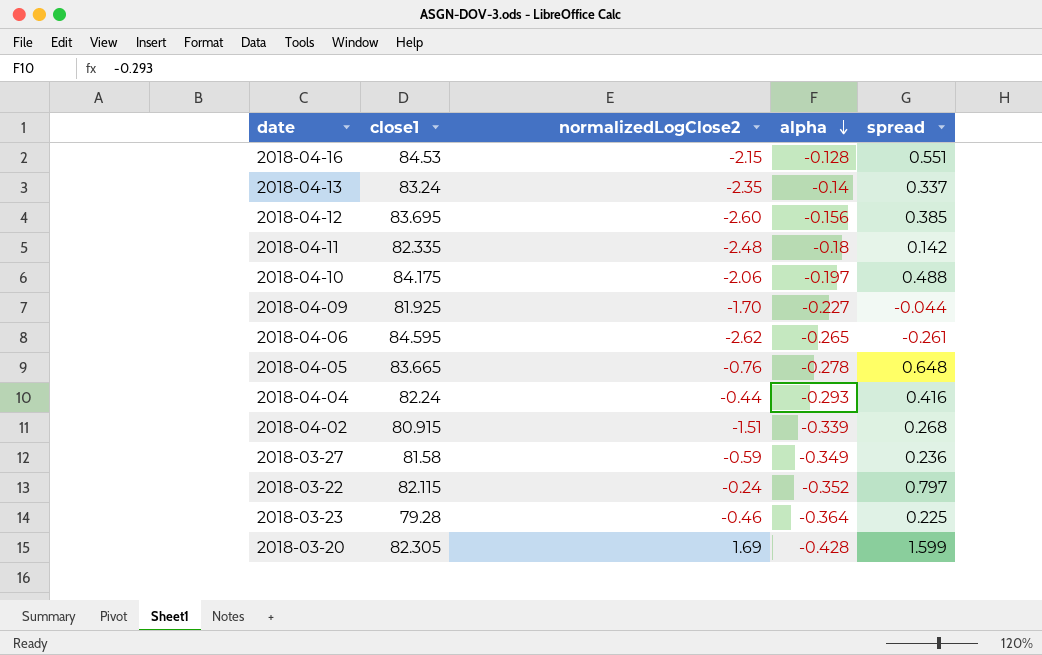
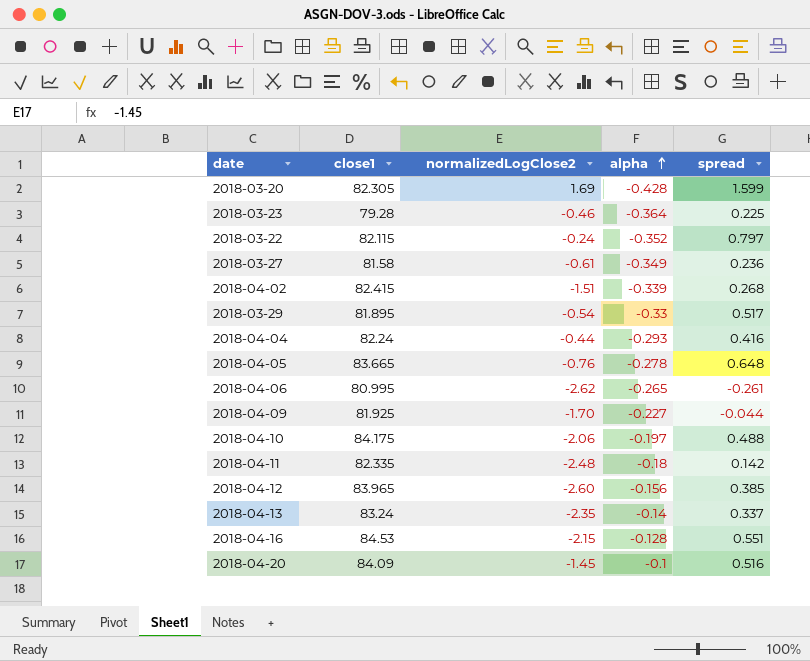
row order: alpha descending -> alpha ascending
2018-03-27 | normalizedLogClose2: -0.59 -> -0.61
2018-04-02 | close1: 80.915 -> 82.415
row 2018-03-29: none -> 81.895 | -0.54 | -0.33 | 0.517
2018-04-06 | close1: 84.595 -> 80.995
2018-04-12 | close1: 83.695 -> 83.965
row 2018-04-20: none -> 84.09 | -1.45 | -0.1 | 0.516

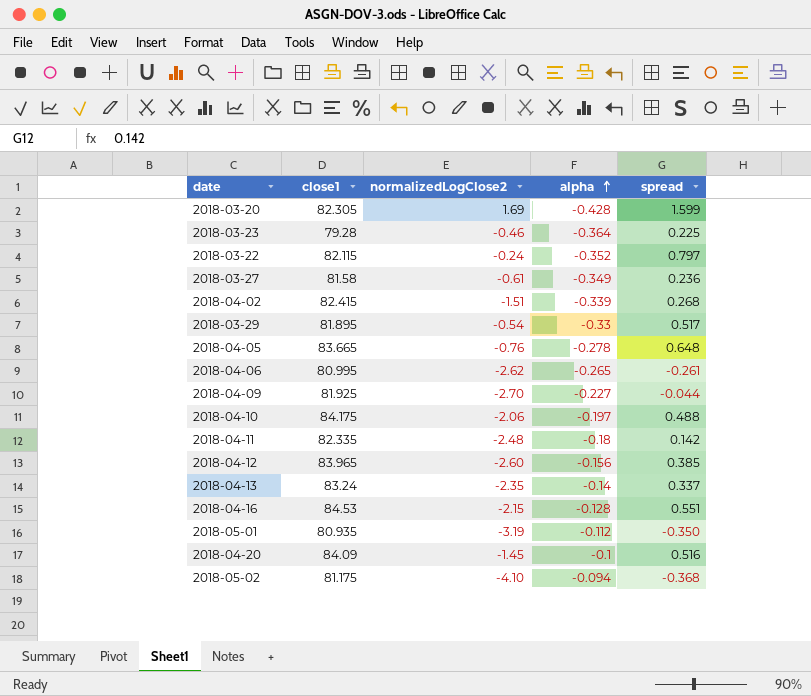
row 2018-04-04: 82.24 | -0.44 | -0.293 | 0.416 -> none
2018-04-09 | normalizedLogClose2: -1.70 -> -2.70
row 2018-05-01: none -> 80.935 | -3.19 | -0.112 | -0.350
row 2018-05-02: none -> 81.175 | -4.10 | -0.094 | -0.368

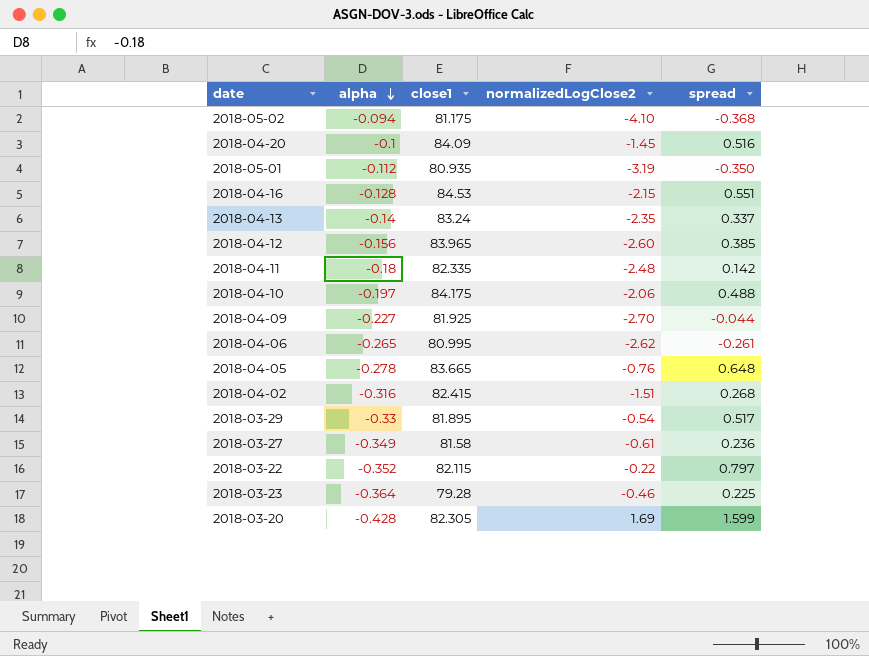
row order: alpha ascending -> alpha descending
column alpha | position: 4 -> 2
2018-04-02 | alpha: -0.339 -> -0.316
2018-03-22 | normalizedLogClose2: -0.24 -> -0.22

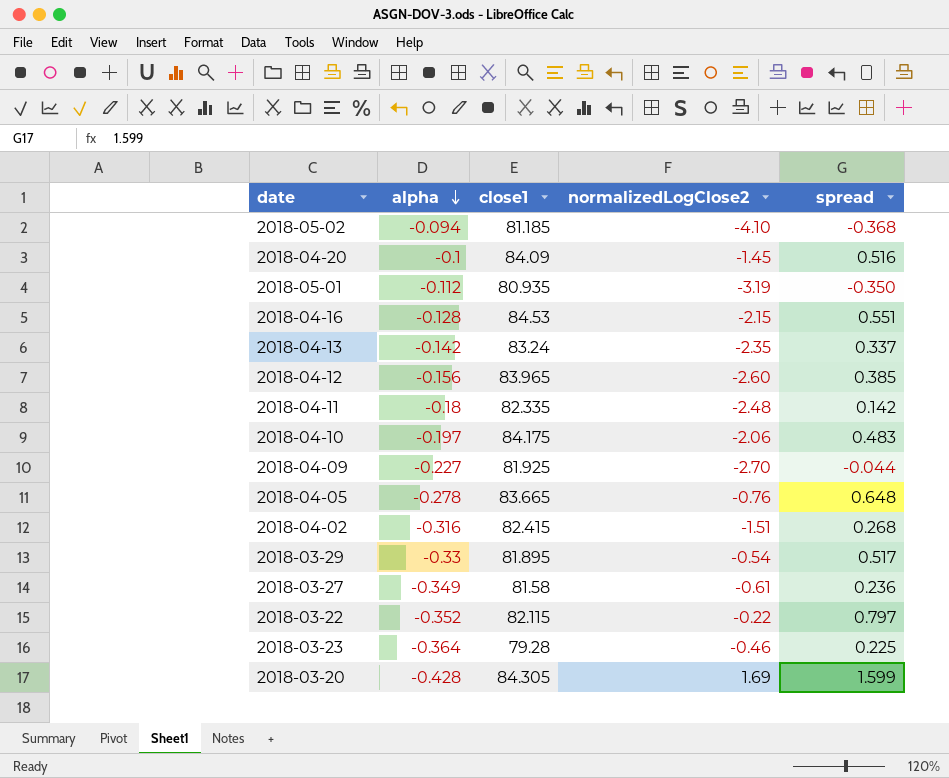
row 2018-04-06: -0.265 | 80.995 | -2.62 | -0.261 -> none
2018-05-02 | close1: 81.175 -> 81.185
2018-04-13 | alpha: -0.14 -> -0.142
2018-04-10 | spread: 0.488 -> 0.483
2018-03-20 | close1: 82.305 -> 84.305

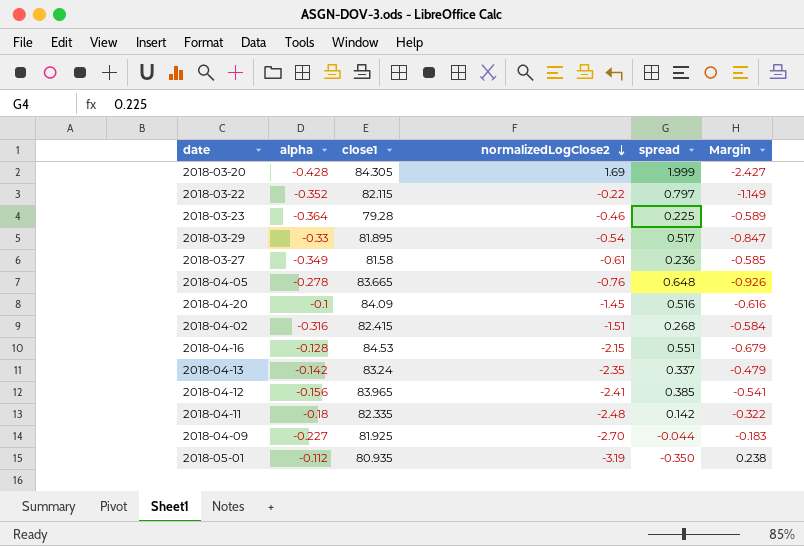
row order: alpha descending -> normalizedLogClose2 descending
column Margin | formula: none -> [alpha] - [spread]
row 2018-05-02: -0.094 | 81.185 | -4.10 | -0.368 -> none
row 2018-04-10: -0.197 | 84.175 | -2.06 | 0.483 -> none
2018-03-20 | spread: 1.599 -> 1.999
2018-04-12 | normalizedLogClose2: -2.60 -> -2.41

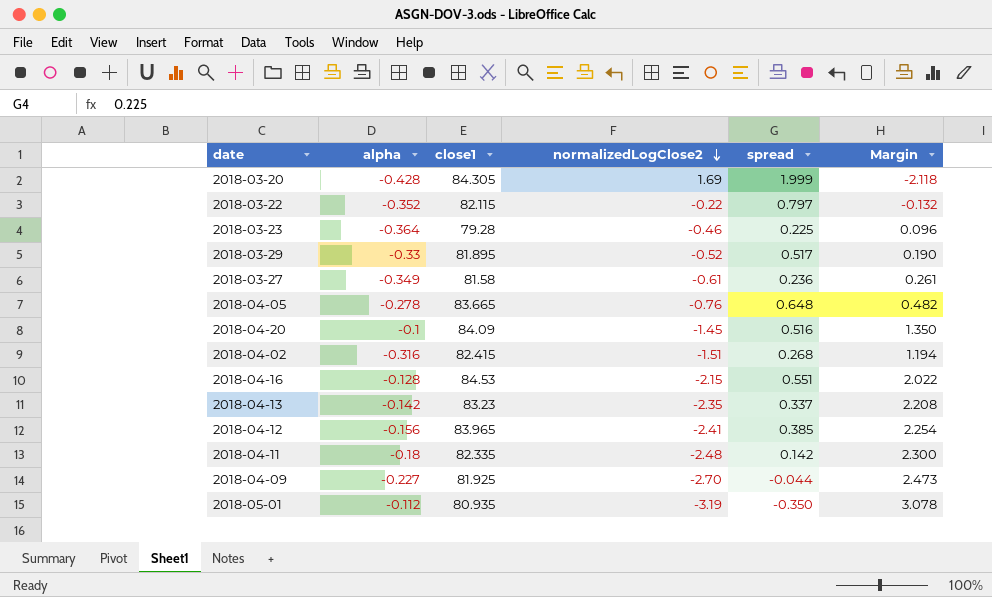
column Margin | formula: [alpha] - [spread] -> [alpha] - [normalizedLogClose2]
2018-03-29 | normalizedLogClose2: -0.54 -> -0.52
2018-04-13 | close1: 83.24 -> 83.23

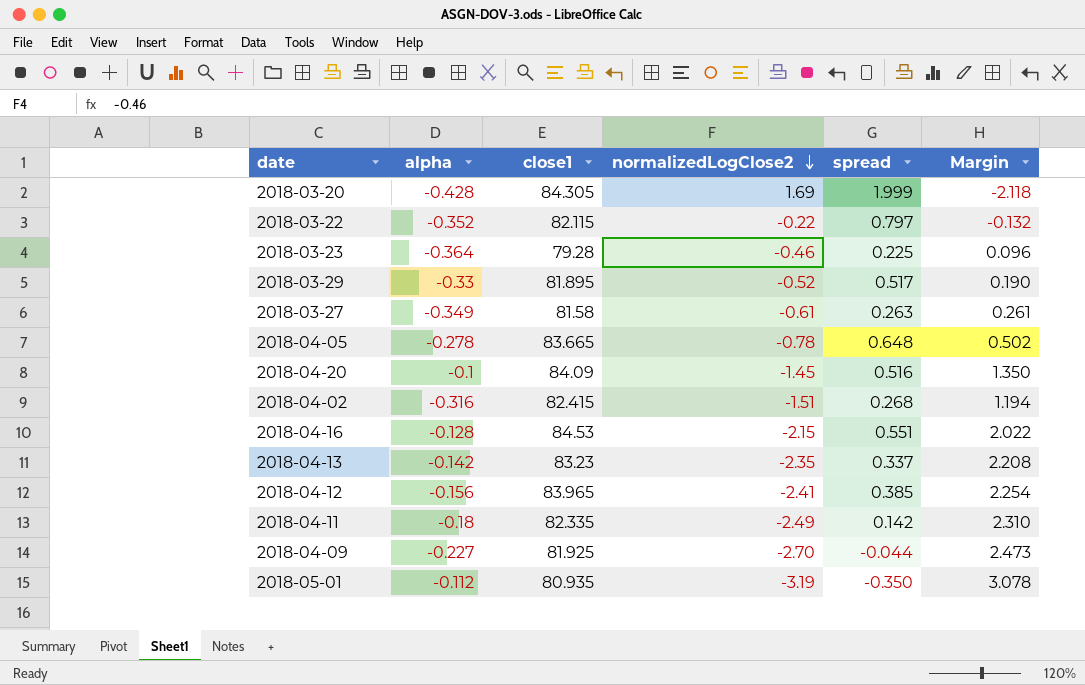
2018-03-27 | spread: 0.236 -> 0.263
2018-04-05 | normalizedLogClose2: -0.76 -> -0.78
2018-04-05 | Margin: 0.482 -> 0.502
2018-04-11 | normalizedLogClose2: -2.48 -> -2.49
2018-04-11 | Margin: 2.300 -> 2.310

